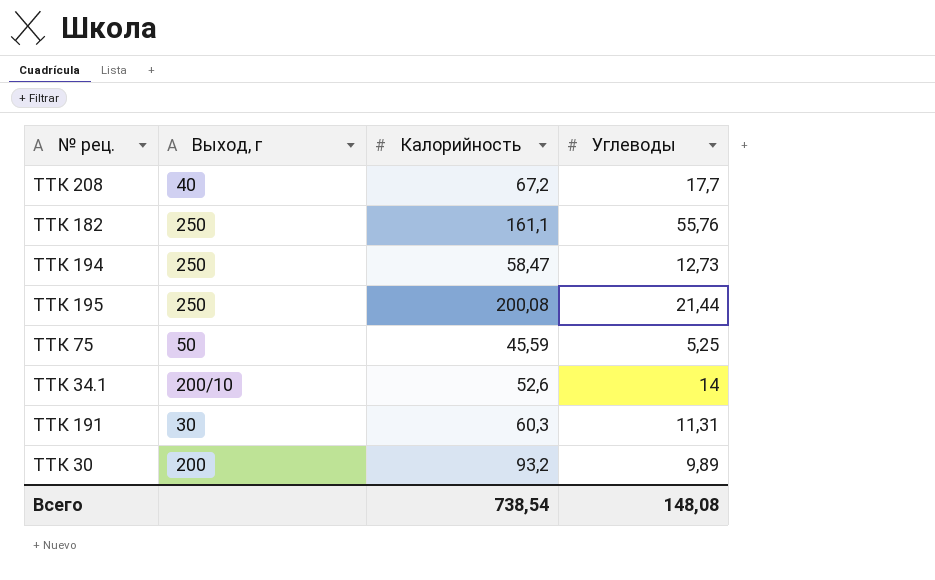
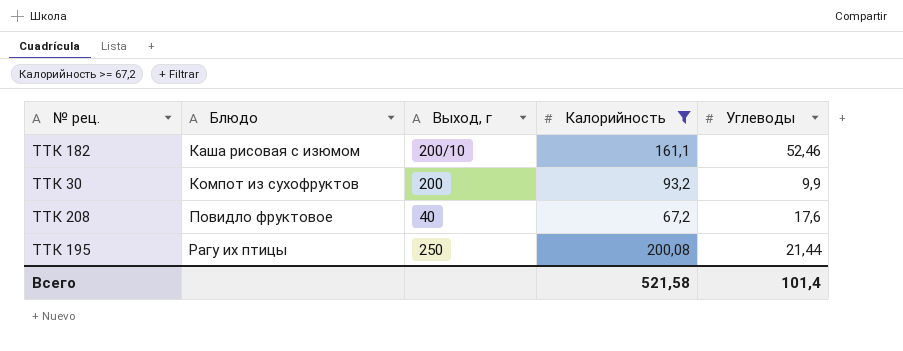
filter: none -> Калорийность >= 67,2
row order: none -> Блюдо ascending
column Блюдо | position: none -> 2
ТТК 182 | Выход, г: 250 -> 200/10
ТТК 182 | Углеводы: 55,76 -> 52,46
ТТК 30 | Углеводы: 9,89 -> 9,9
ТТК 208 | Углеводы: 17,7 -> 17,6
Всего | Калорийность: 738,54 -> 521,58
Всего | Углеводы: 148,08 -> 101,4

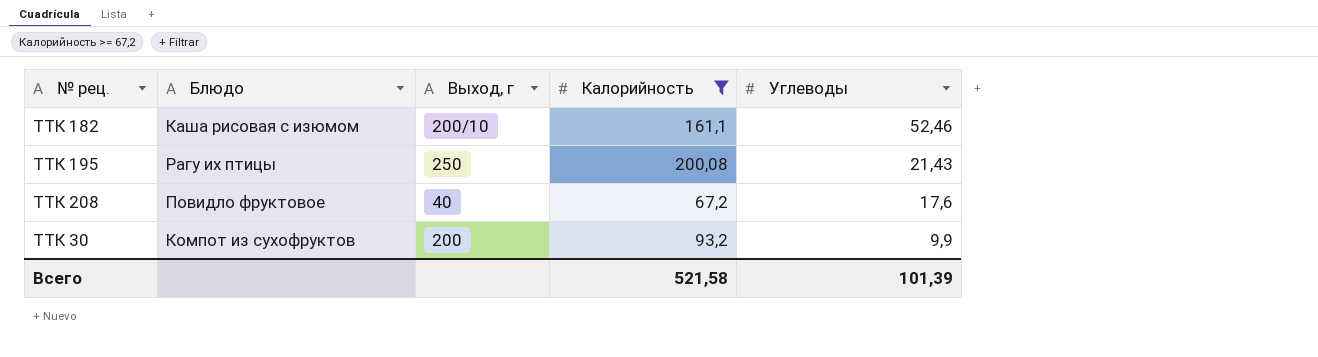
row order: Блюдо ascending -> Углеводы descending
ТТК 195 | Углеводы: 21,44 -> 21,43
Всего | Углеводы: 101,4 -> 101,39

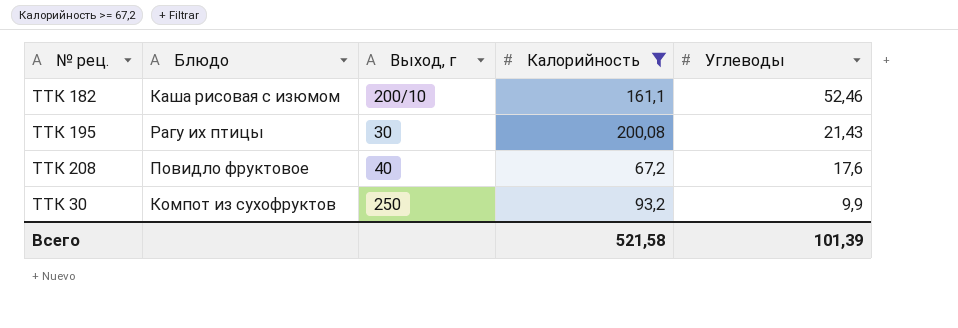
ТТК 195 | Выход, г: 250 -> 30
ТТК 30 | Выход, г: 200 -> 250

